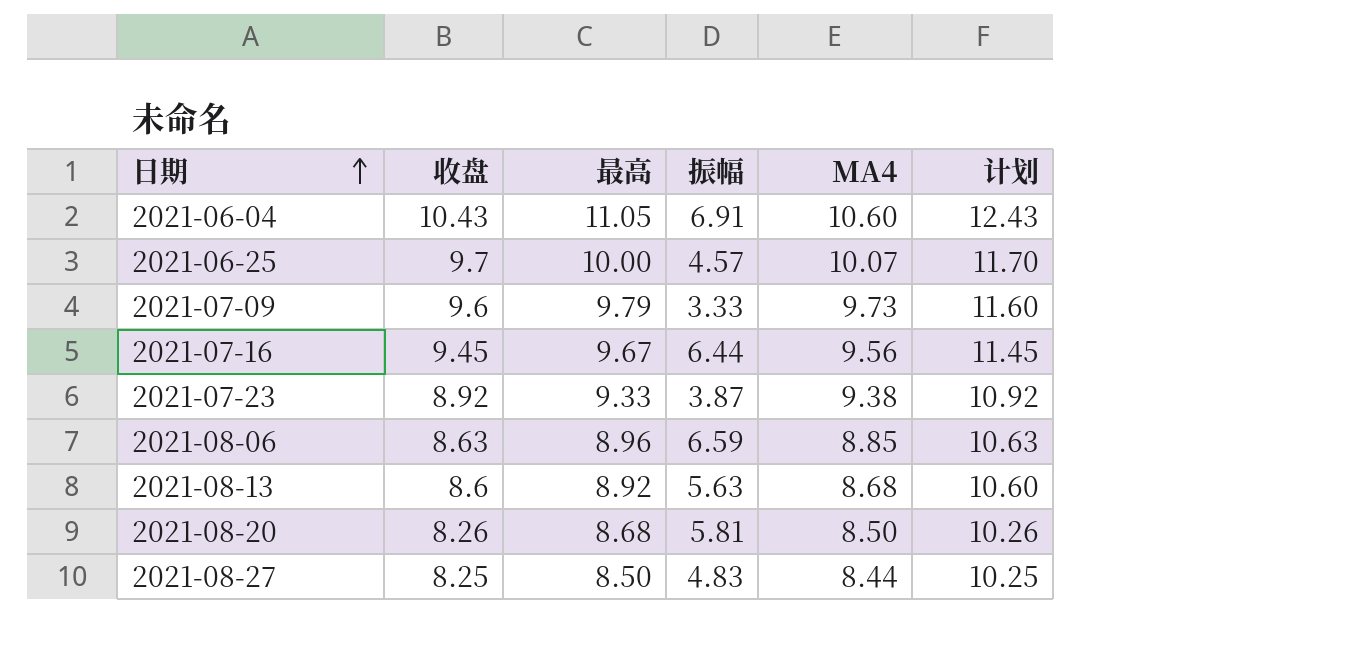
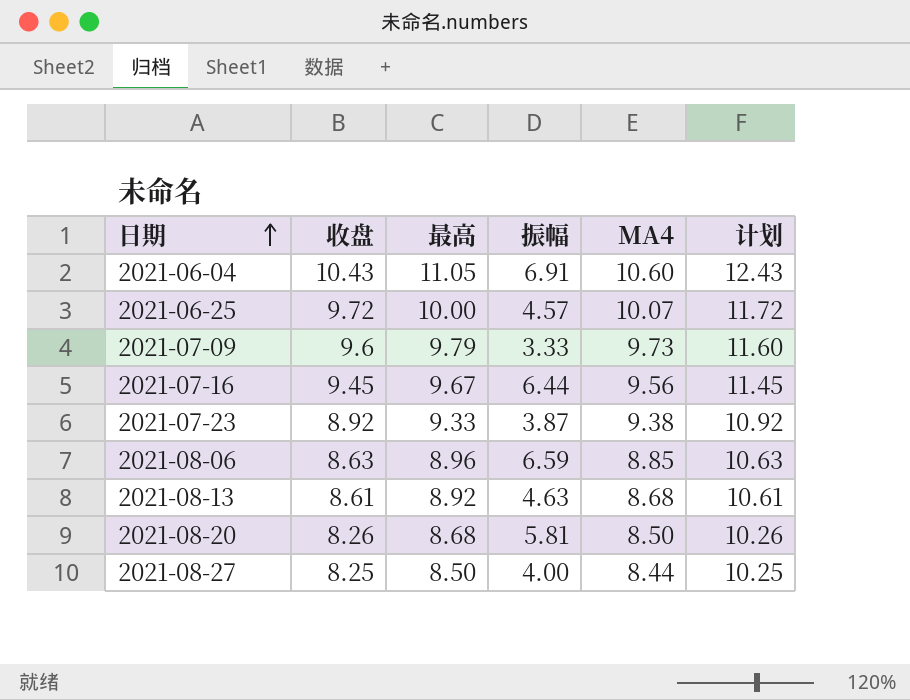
2021-06-25 | 收盘: 9.7 -> 9.72
2021-06-25 | 计划: 11.70 -> 11.72
2021-08-13 | 收盘: 8.6 -> 8.61
2021-08-13 | 振幅: 5.63 -> 4.63
2021-08-13 | 计划: 10.60 -> 10.61
2021-08-27 | 振幅: 4.83 -> 4.00

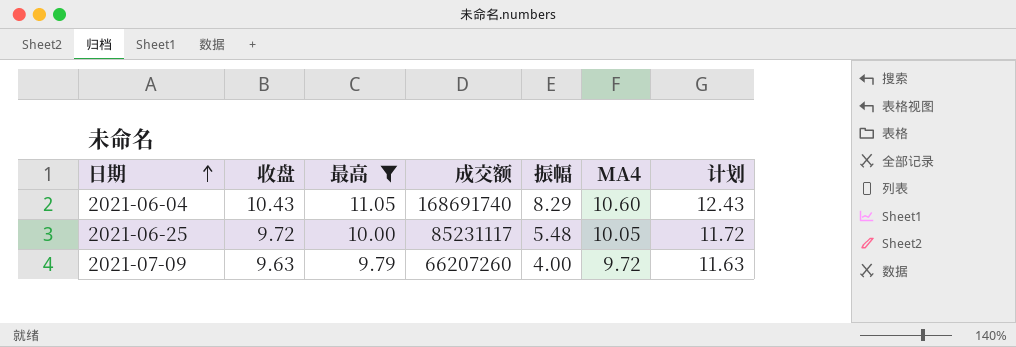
filter: none -> 最高 >= 9.79
column 成交额 | position: none -> 4
2021-06-04 | 振幅: 6.91 -> 8.29
2021-06-25 | 振幅: 4.57 -> 5.48
2021-06-25 | MA4: 10.07 -> 10.05
2021-07-09 | 收盘: 9.6 -> 9.63
2021-07-09 | 振幅: 3.33 -> 4.00
2021-07-09 | MA4: 9.73 -> 9.72
2021-07-09 | 计划: 11.60 -> 11.63

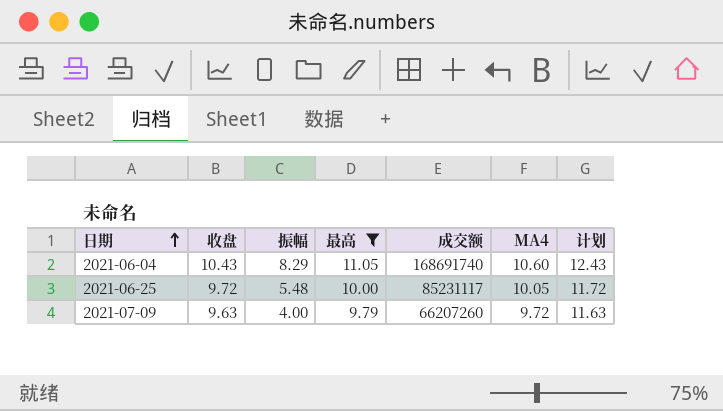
column 振幅 | position: 5 -> 3

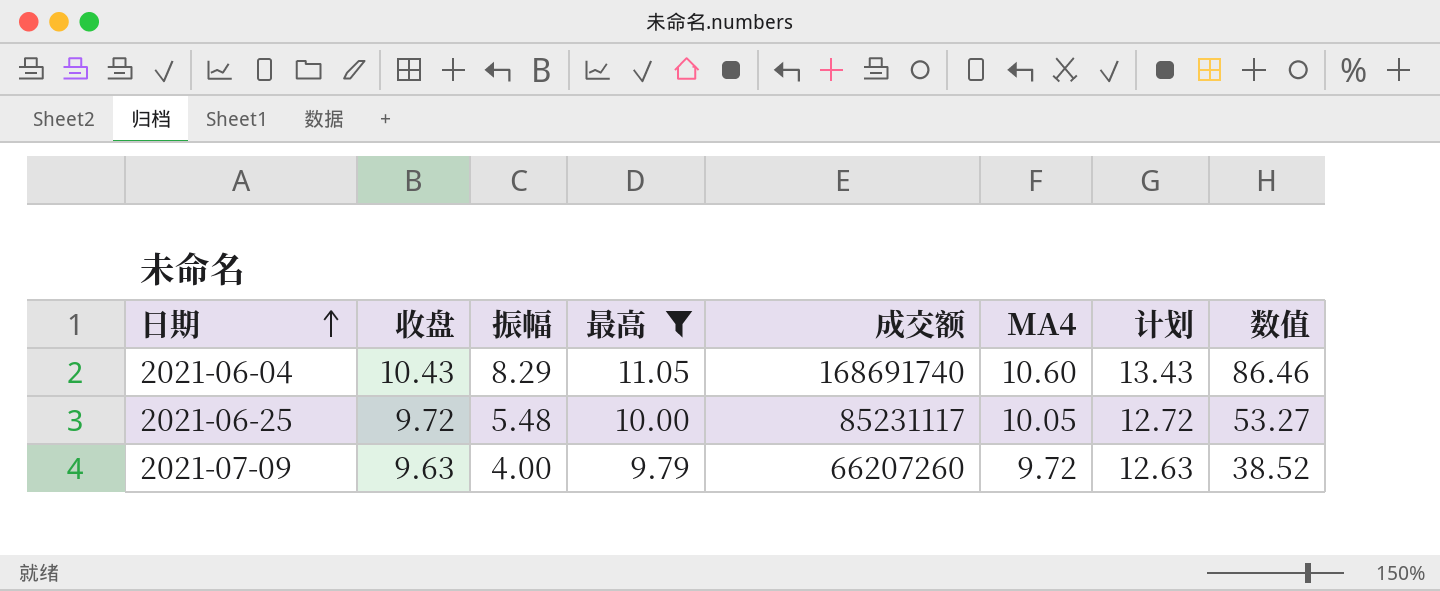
column 计划 | formula: [收盘] + 2 -> [收盘] + 3
column 数值 | formula: none -> [收盘] * [振幅]

